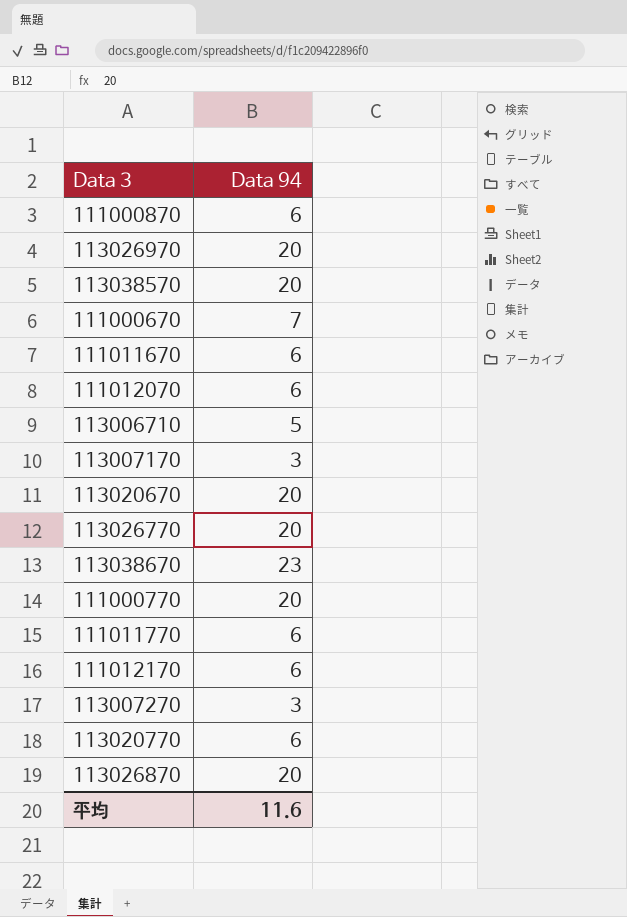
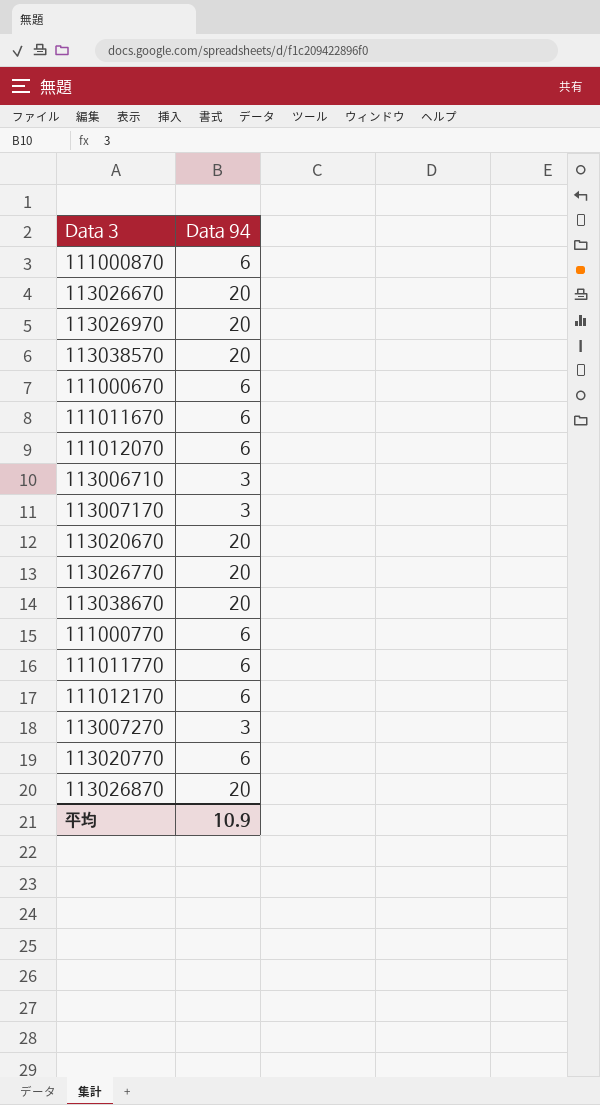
row 113026670: none -> 20
111000670 | Data 94: 7 -> 6
113006710 | Data 94: 5 -> 3
113038670 | Data 94: 23 -> 20
111000770 | Data 94: 20 -> 6
平均 | Data 94: 11.6 -> 10.9

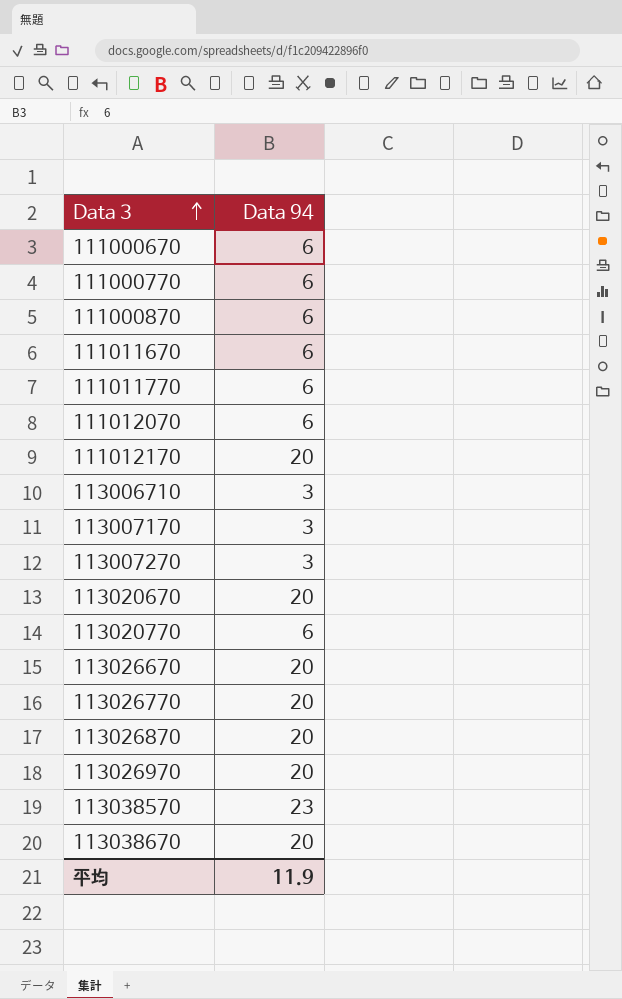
row order: none -> Data 3 ascending
111012170 | Data 94: 6 -> 20
113038570 | Data 94: 20 -> 23
平均 | Data 94: 10.9 -> 11.9

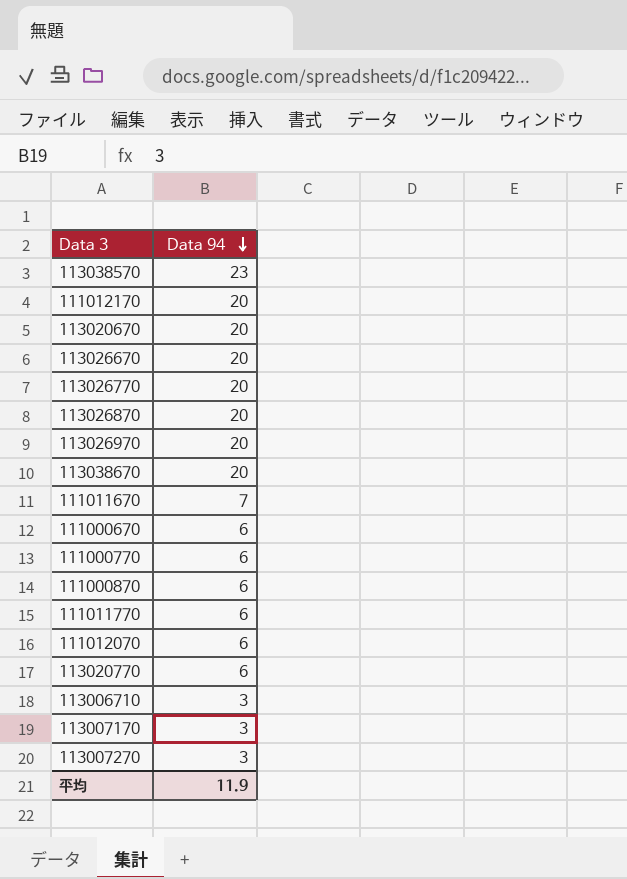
row order: Data 3 ascending -> Data 94 descending
111011670 | Data 94: 6 -> 7

